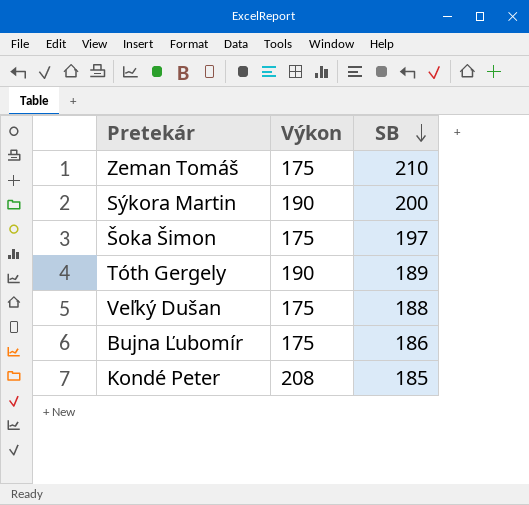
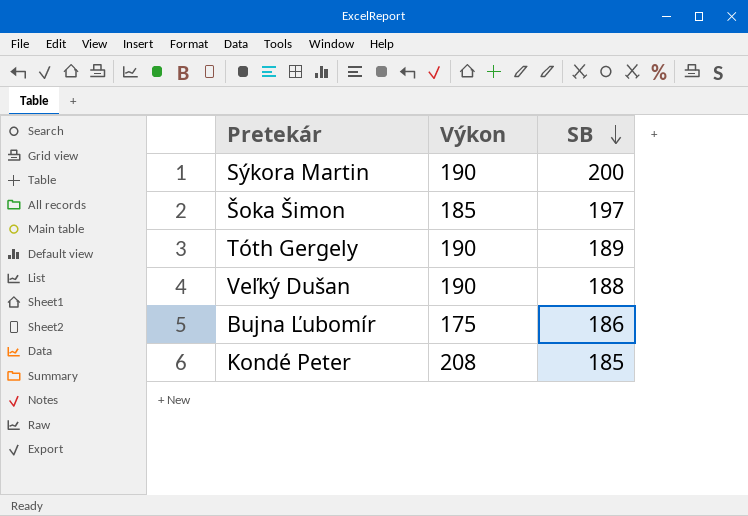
row Zeman Tomáš: 175 | 210 -> none
Šoka Šimon | Výkon: 175 -> 185
Veľký Dušan | Výkon: 175 -> 190

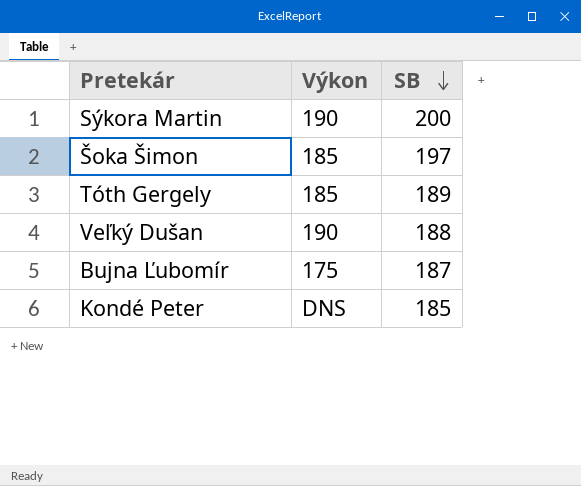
Tóth Gergely | Výkon: 190 -> 185
Bujna Ľubomír | SB: 186 -> 187
Kondé Peter | Výkon: 208 -> DNS

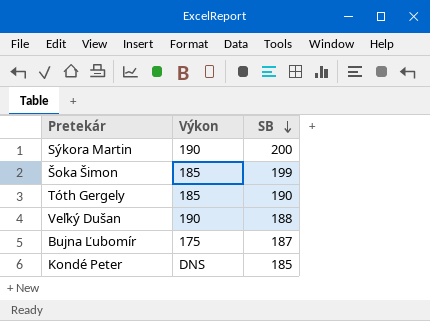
Šoka Šimon | SB: 197 -> 199
Tóth Gergely | SB: 189 -> 190

